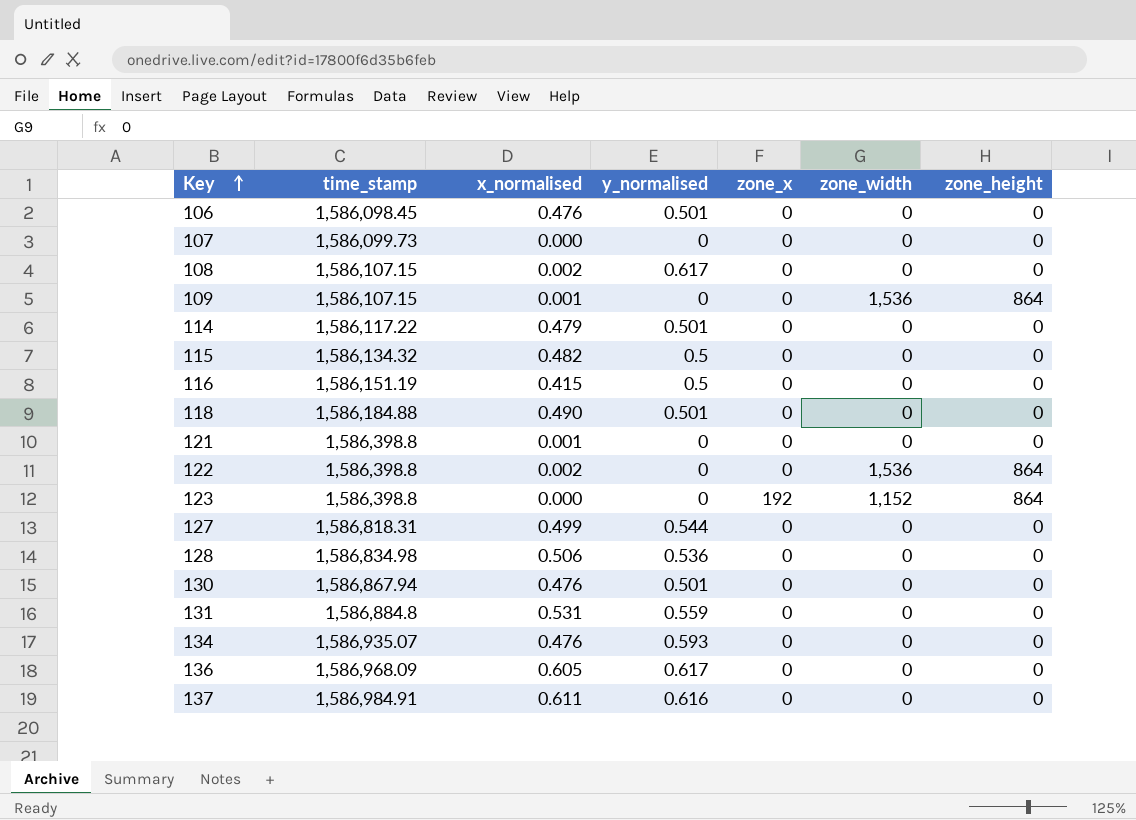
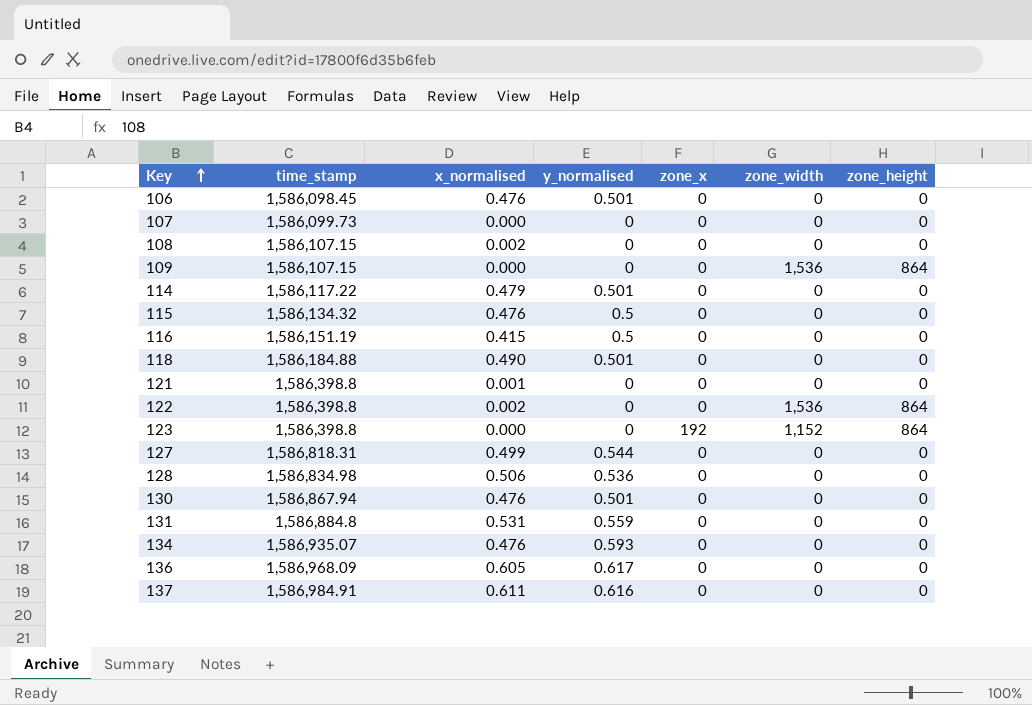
108 | y_normalised: 0.617 -> 0
109 | x_normalised: 0.001 -> 0.000
115 | x_normalised: 0.482 -> 0.476

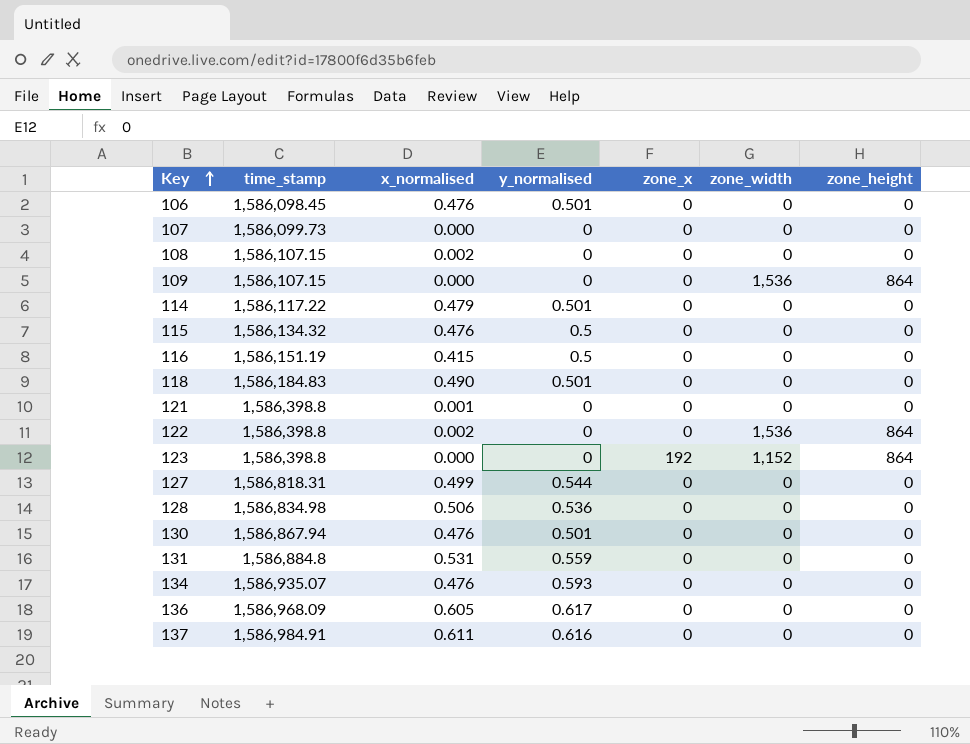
118 | time_stamp: 1,586,184.88 -> 1,586,184.83

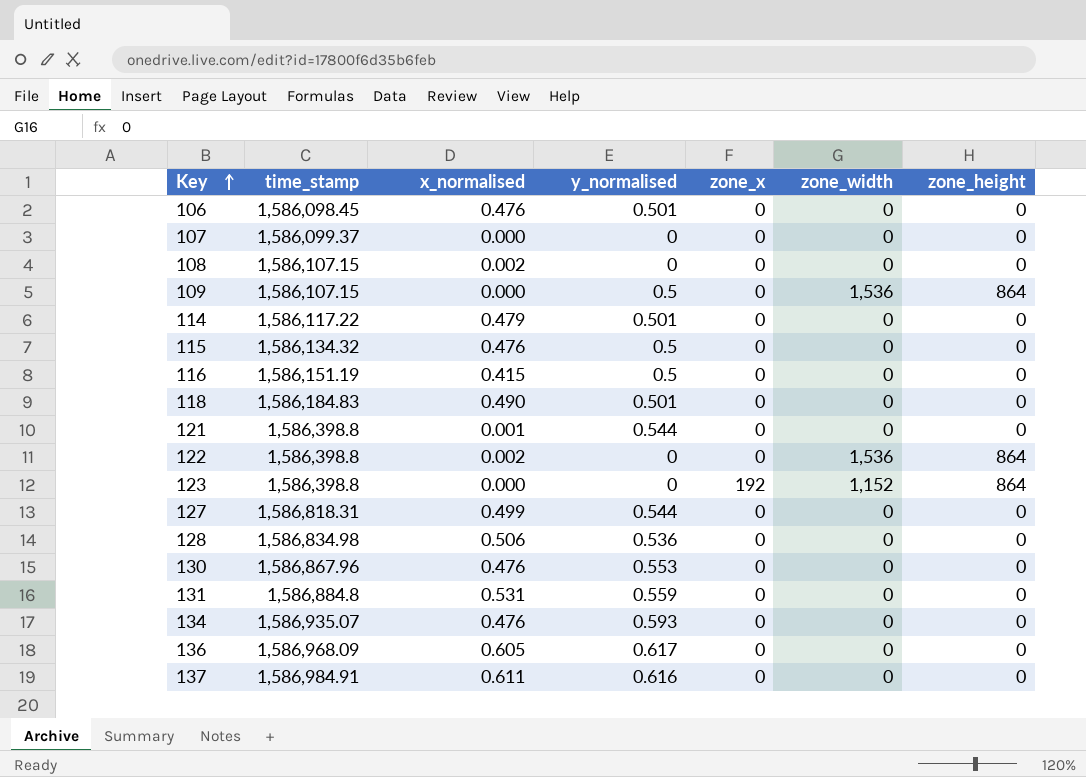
107 | time_stamp: 1,586,099.73 -> 1,586,099.37
109 | y_normalised: 0 -> 0.5
121 | y_normalised: 0 -> 0.544
130 | time_stamp: 1,586,867.94 -> 1,586,867.96
130 | y_normalised: 0.501 -> 0.553

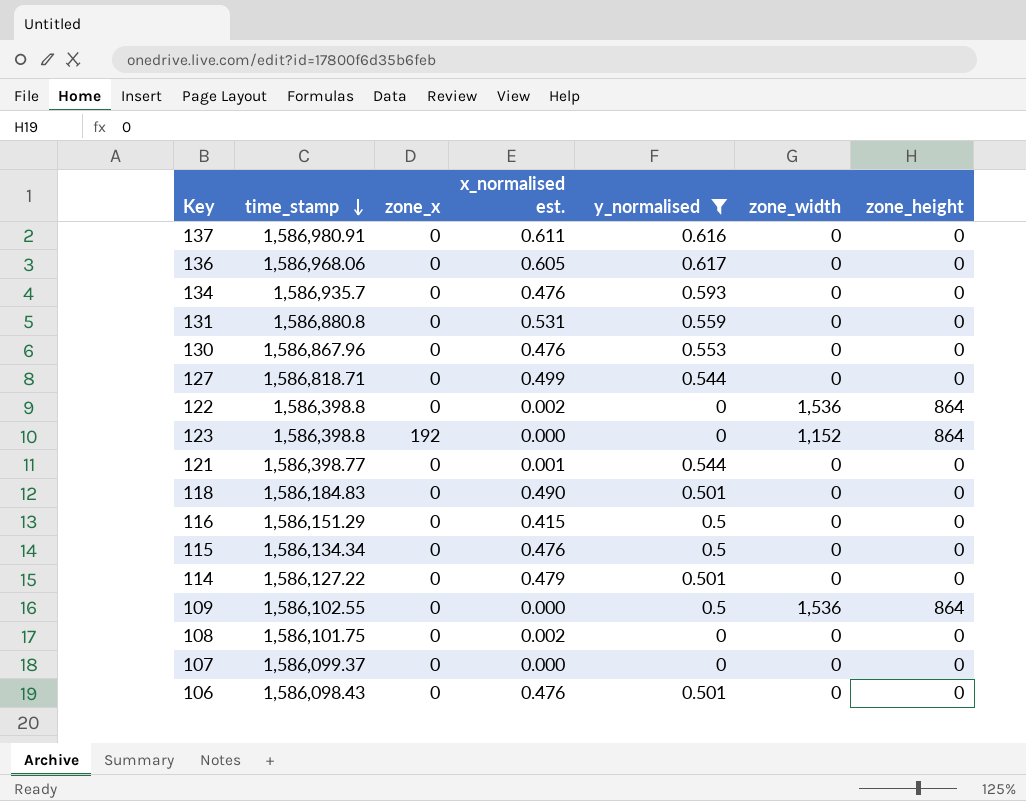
filter: none -> y_normalised != 0.536
row order: Key ascending -> time_stamp descending
column zone_x | position: 5 -> 3
column name: x_normalised -> x_normalised est.
137 | time_stamp: 1,586,984.91 -> 1,586,980.91
136 | time_stamp: 1,586,968.09 -> 1,586,968.06
134 | time_stamp: 1,586,935.07 -> 1,586,935.7
131 | time_stamp: 1,586,884.8 -> 1,586,880.8
127 | time_stamp: 1,586,818.31 -> 1,586,818.71
121 | time_stamp: 1,586,398.8 -> 1,586,398.77
116 | time_stamp: 1,586,151.19 -> 1,586,151.29
115 | time_stamp: 1,586,134.32 -> 1,586,134.34
114 | time_stamp: 1,586,117.22 -> 1,586,127.22
109 | time_stamp: 1,586,107.15 -> 1,586,102.55
108 | time_stamp: 1,586,107.15 -> 1,586,101.75
106 | time_stamp: 1,586,098.45 -> 1,586,098.43

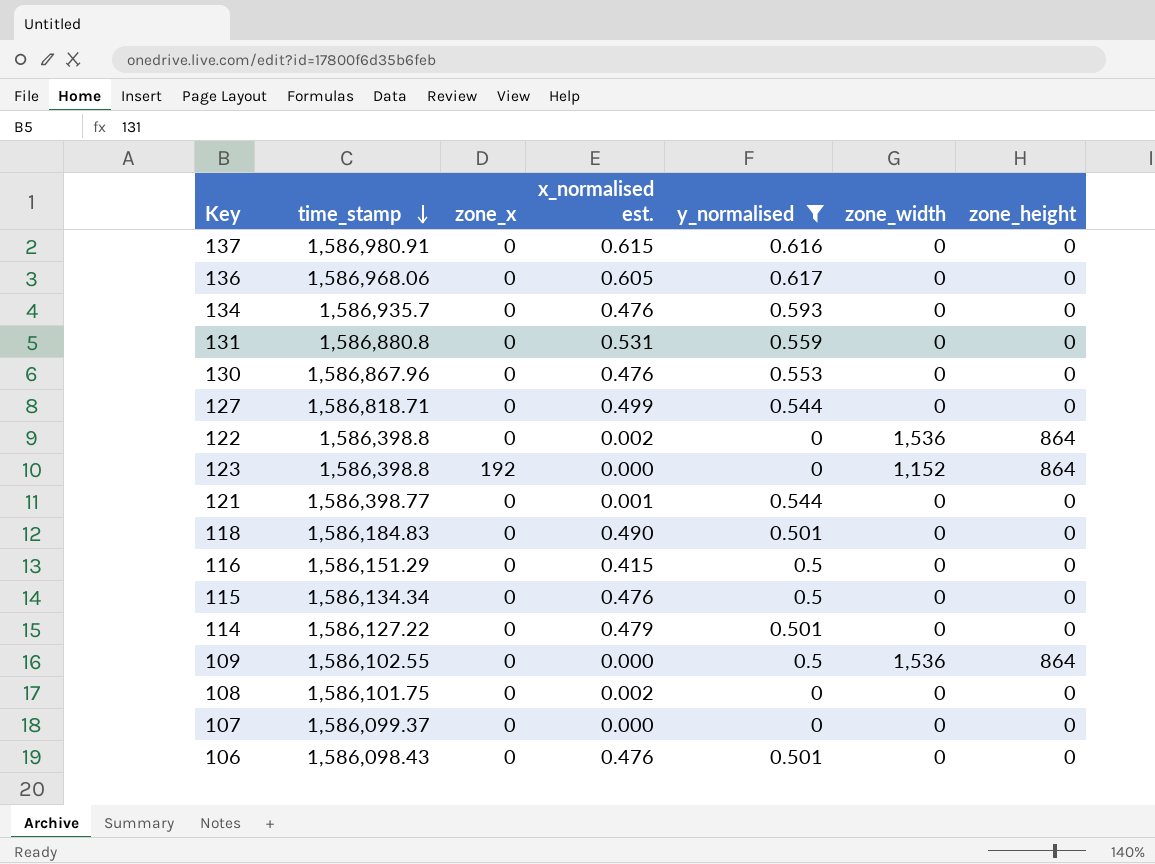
137 | x_normalised est.: 0.611 -> 0.615

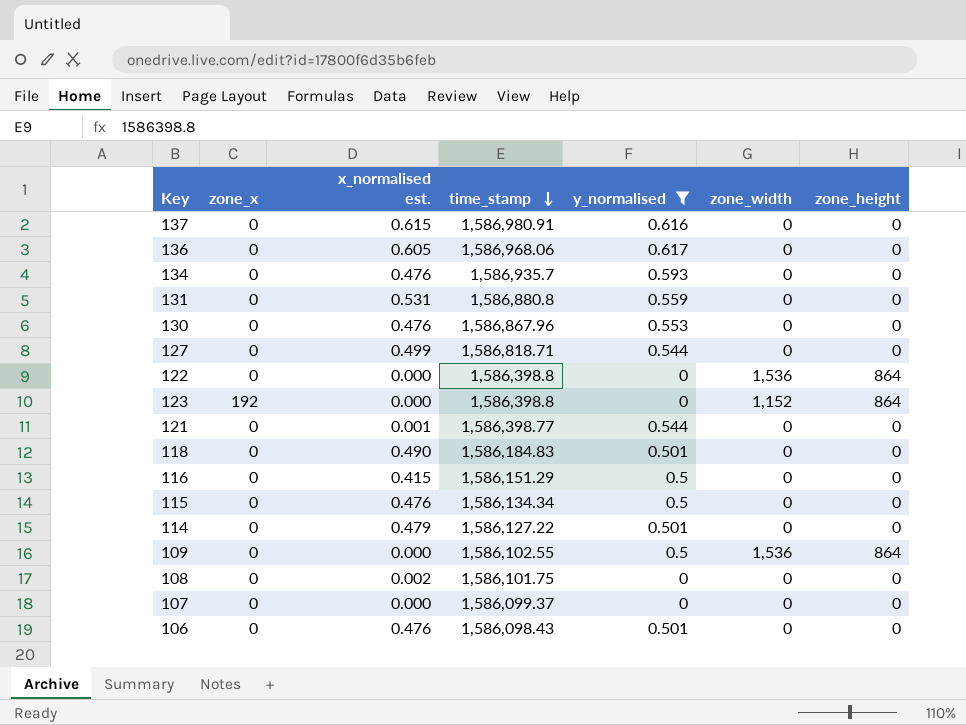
column time_stamp | position: 2 -> 4
122 | x_normalised est.: 0.002 -> 0.000

